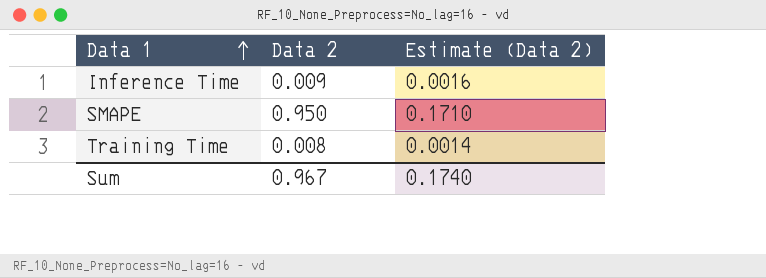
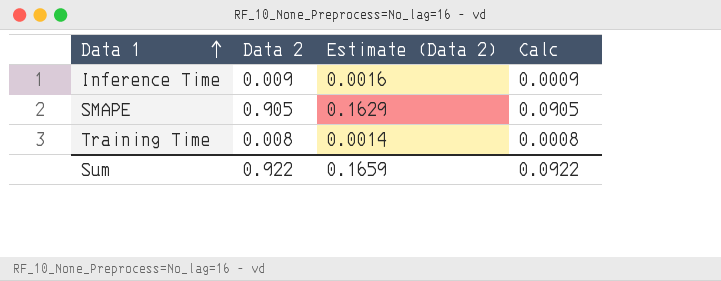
column Calc | formula: none -> [Data 2] * 0.1
SMAPE | Data 2: 0.950 -> 0.905
SMAPE | Estimate (Data 2): 0.1710 -> 0.1629
Sum | Data 2: 0.967 -> 0.922
Sum | Estimate (Data 2): 0.1740 -> 0.1659

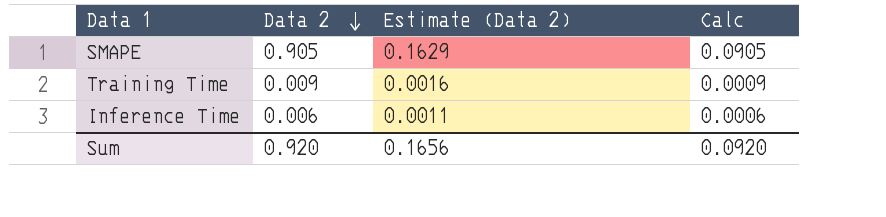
row order: Data 1 ascending -> Data 2 descending
Training Time | Data 2: 0.008 -> 0.009
Training Time | Estimate (Data 2): 0.0014 -> 0.0016
Training Time | Calc: 0.0008 -> 0.0009
Inference Time | Data 2: 0.009 -> 0.006
Inference Time | Estimate (Data 2): 0.0016 -> 0.0011
Inference Time | Calc: 0.0009 -> 0.0006
Sum | Data 2: 0.922 -> 0.920
Sum | Estimate (Data 2): 0.1659 -> 0.1656
Sum | Calc: 0.0922 -> 0.0920

